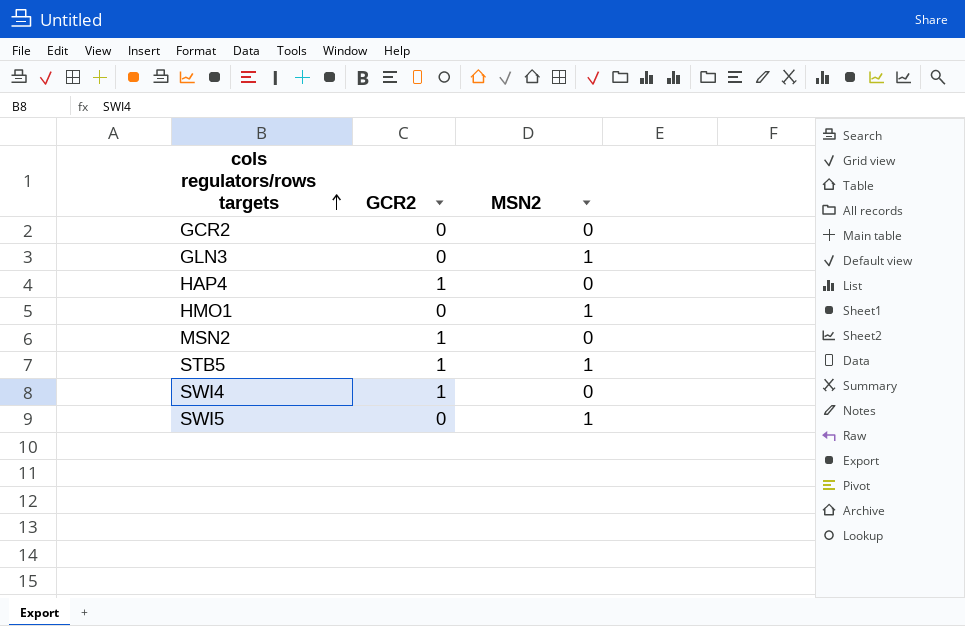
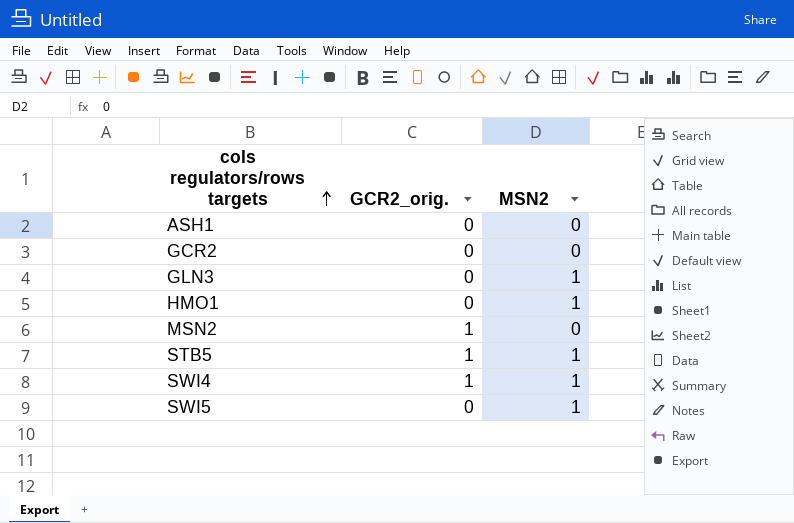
column name: GCR2 -> GCR2_orig.
row HAP4: 1 | 0 -> none
row ASH1: none -> 0 | 0
SWI4 | MSN2: 0 -> 1

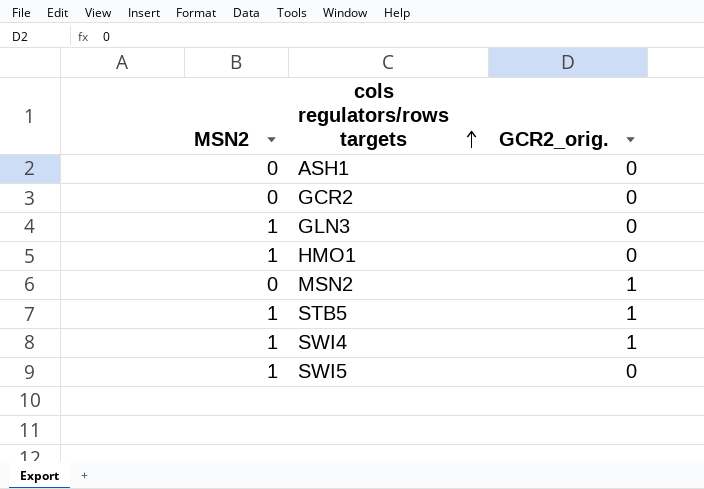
column MSN2 | position: 3 -> 1

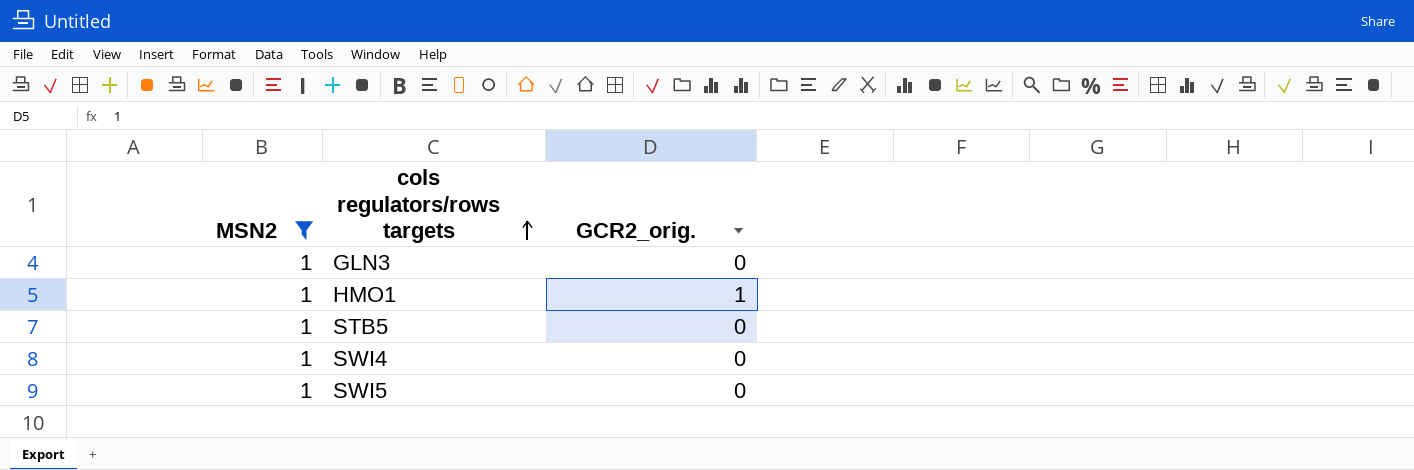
filter: none -> MSN2 = 1
HMO1 | GCR2_orig.: 0 -> 1
STB5 | GCR2_orig.: 1 -> 0
SWI4 | GCR2_orig.: 1 -> 0

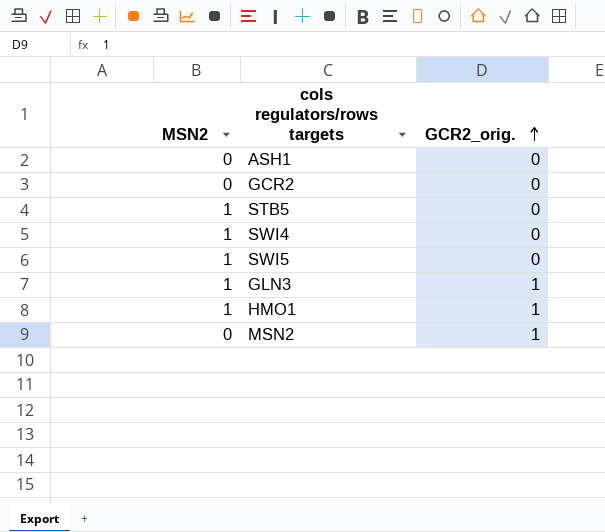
filter: MSN2 = 1 -> none
row order: cols regulators/rows targets ascending -> GCR2_orig. ascending
GLN3 | GCR2_orig.: 0 -> 1

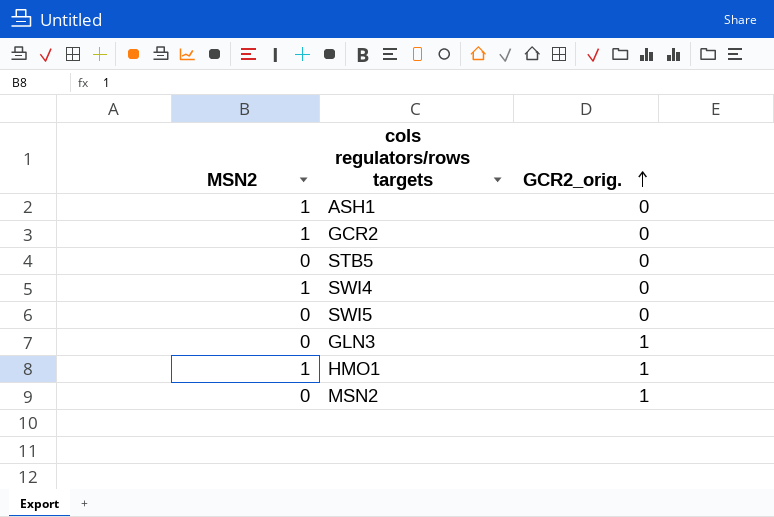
ASH1 | MSN2: 0 -> 1
GCR2 | MSN2: 0 -> 1
STB5 | MSN2: 1 -> 0
SWI5 | MSN2: 1 -> 0
GLN3 | MSN2: 1 -> 0

